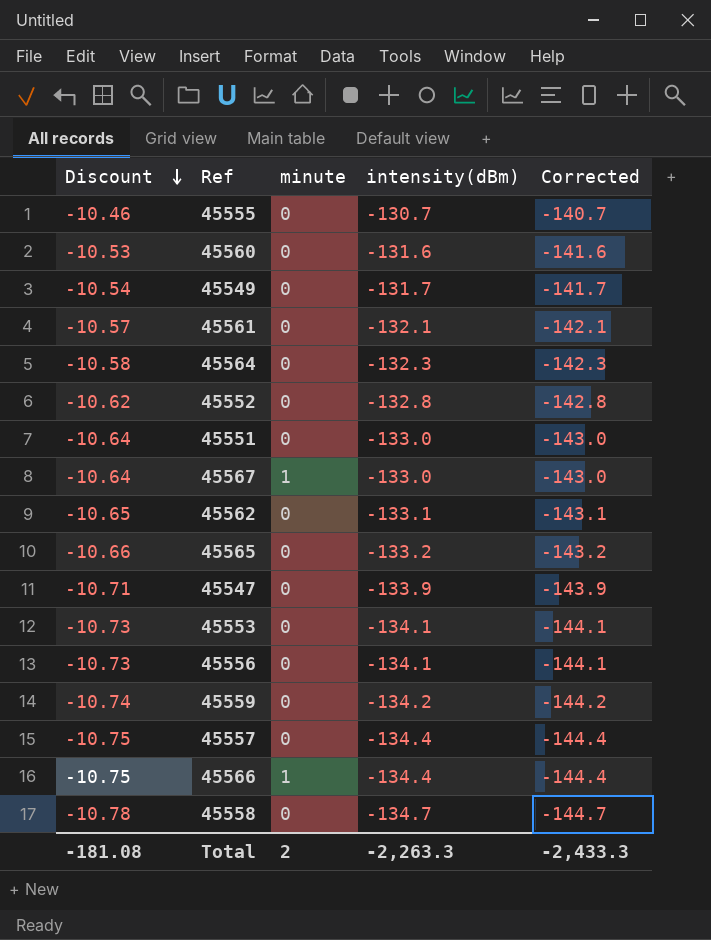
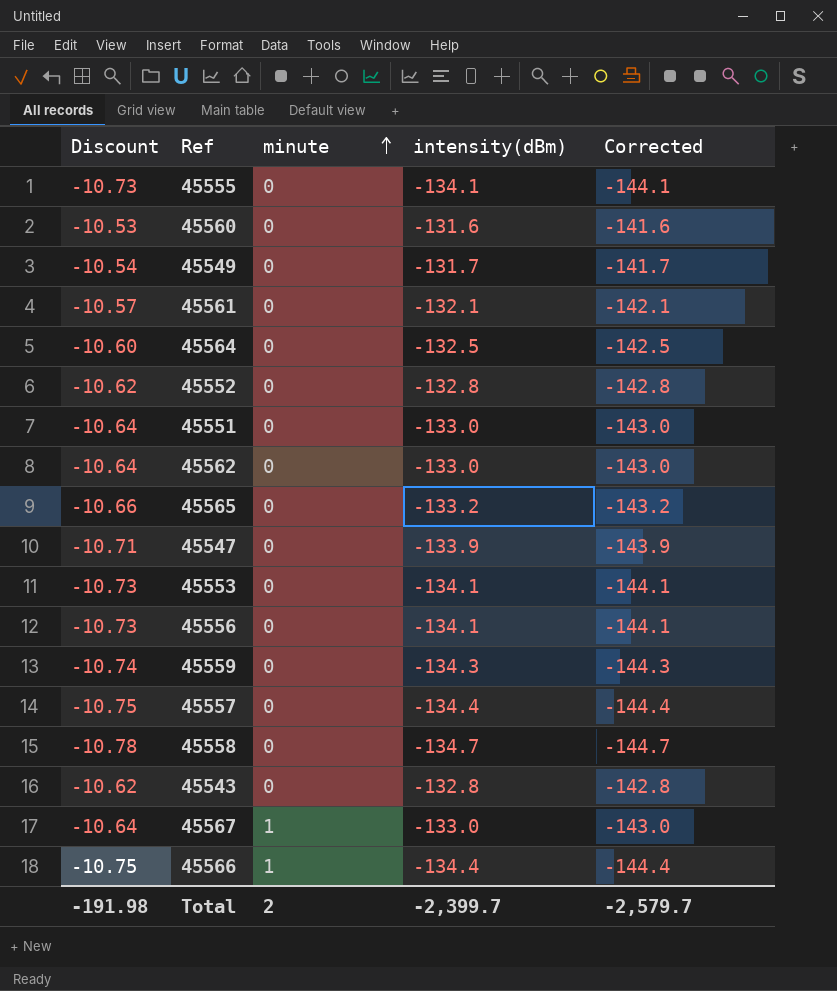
row order: Discount descending -> minute ascending
45555 | Discount: -10.46 -> -10.73
45555 | intensity(dBm): -130.7 -> -134.1
45555 | Corrected: -140.7 -> -144.1
45564 | Discount: -10.58 -> -10.60
45564 | intensity(dBm): -132.3 -> -132.5
45564 | Corrected: -142.3 -> -142.5
45562 | Discount: -10.65 -> -10.64
45562 | intensity(dBm): -133.1 -> -133.0
45562 | Corrected: -143.1 -> -143.0
45559 | intensity(dBm): -134.2 -> -134.3
45559 | Corrected: -144.2 -> -144.3
row 45543: none -> -10.62 | 0 | -132.8 | -142.8
Total | Discount: -181.08 -> -191.98
Total | intensity(dBm): -2,263.3 -> -2,399.7
Total | Corrected: -2,433.3 -> -2,579.7

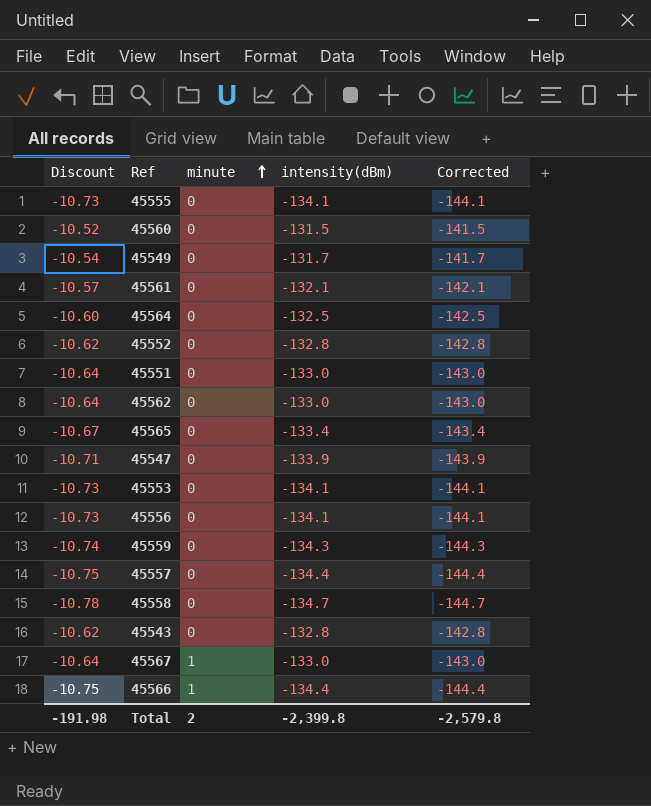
45560 | Discount: -10.53 -> -10.52
45560 | intensity(dBm): -131.6 -> -131.5
45560 | Corrected: -141.6 -> -141.5
45565 | Discount: -10.66 -> -10.67
45565 | intensity(dBm): -133.2 -> -133.4
45565 | Corrected: -143.2 -> -143.4
Total | intensity(dBm): -2,399.7 -> -2,399.8
Total | Corrected: -2,579.7 -> -2,579.8

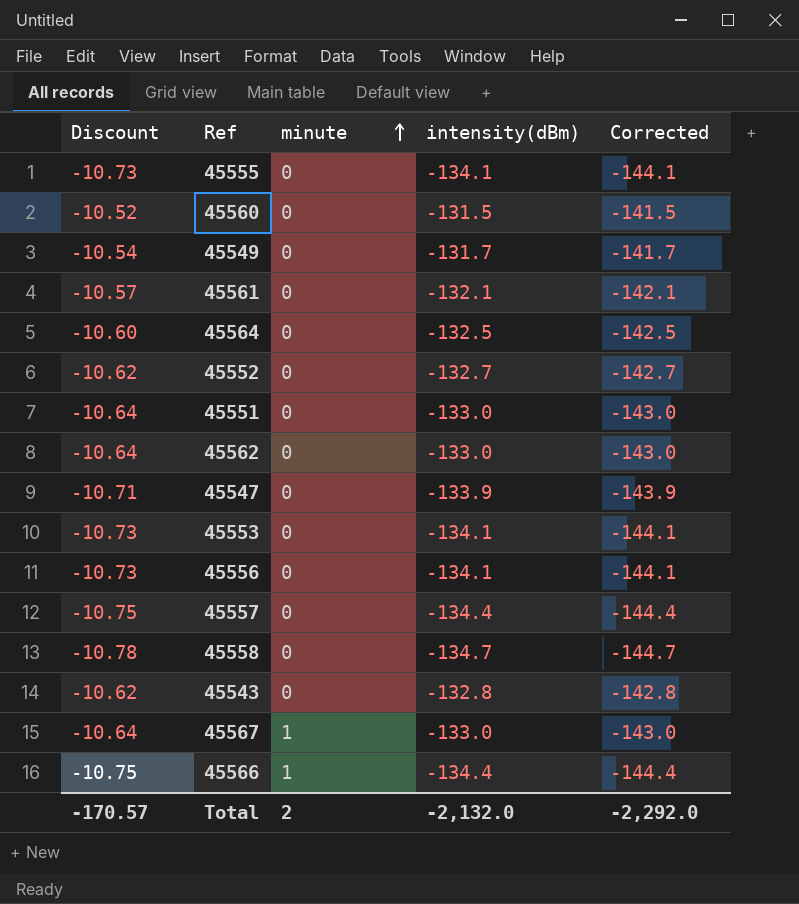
row 45565: -10.67 | 0 | -133.4 | -143.4 -> none
row 45559: -10.74 | 0 | -134.3 | -144.3 -> none
45552 | intensity(dBm): -132.8 -> -132.7
45552 | Corrected: -142.8 -> -142.7
Total | Discount: -191.98 -> -170.57
Total | intensity(dBm): -2,399.8 -> -2,132.0
Total | Corrected: -2,579.8 -> -2,292.0

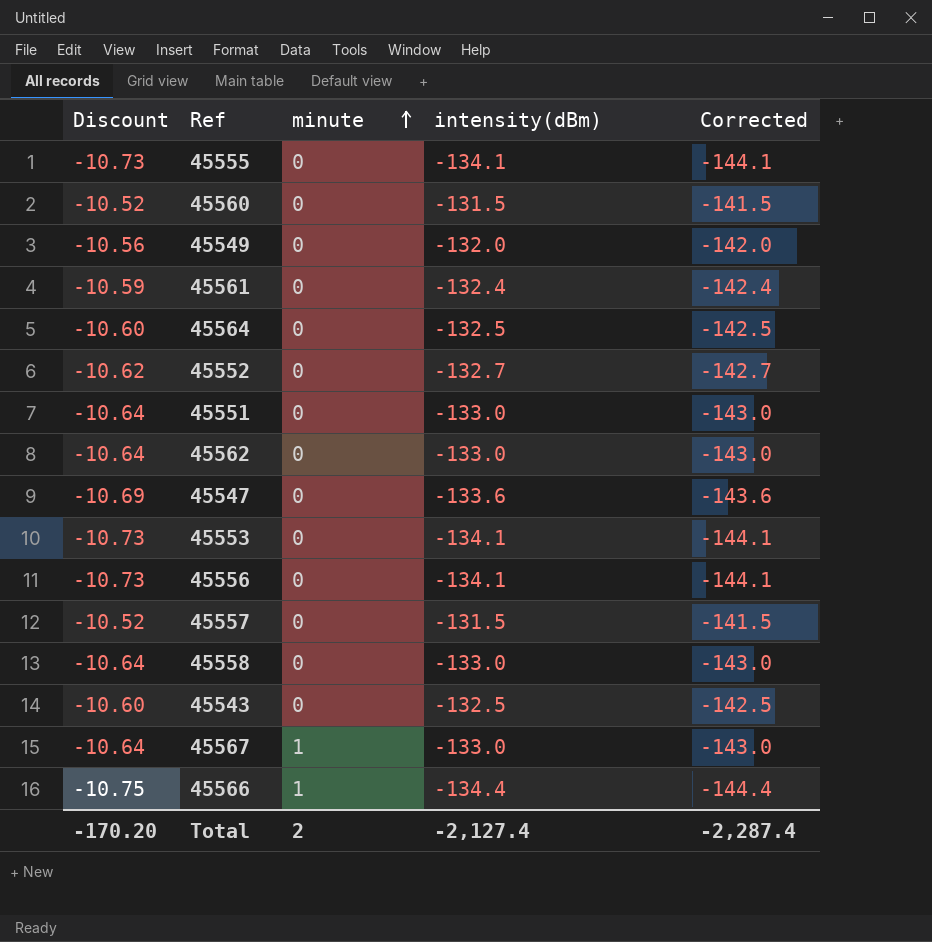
45549 | Discount: -10.54 -> -10.56
45549 | intensity(dBm): -131.7 -> -132.0
45549 | Corrected: -141.7 -> -142.0
45561 | Discount: -10.57 -> -10.59
45561 | intensity(dBm): -132.1 -> -132.4
45561 | Corrected: -142.1 -> -142.4
45547 | Discount: -10.71 -> -10.69
45547 | intensity(dBm): -133.9 -> -133.6
45547 | Corrected: -143.9 -> -143.6
45557 | Discount: -10.75 -> -10.52
45557 | intensity(dBm): -134.4 -> -131.5
45557 | Corrected: -144.4 -> -141.5
45558 | Discount: -10.78 -> -10.64
45558 | intensity(dBm): -134.7 -> -133.0
45558 | Corrected: -144.7 -> -143.0
45543 | Discount: -10.62 -> -10.60
45543 | intensity(dBm): -132.8 -> -132.5
45543 | Corrected: -142.8 -> -142.5
Total | Discount: -170.57 -> -170.20
Total | intensity(dBm): -2,132.0 -> -2,127.4
Total | Corrected: -2,292.0 -> -2,287.4

